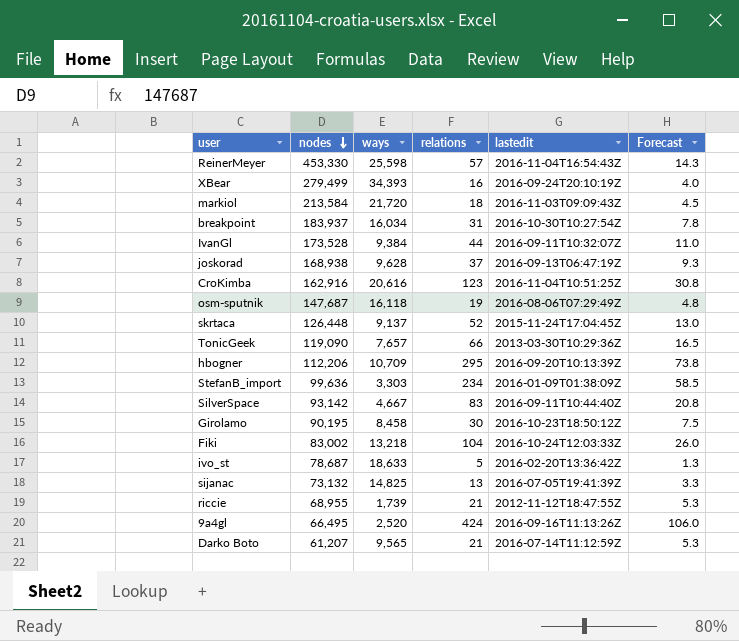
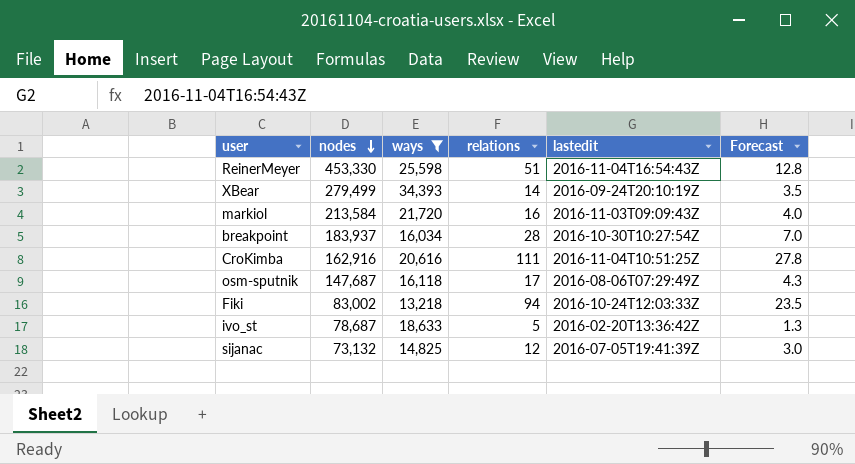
filter: none -> ways >= 13,218
ReinerMeyer | relations: 57 -> 51
ReinerMeyer | Forecast: 14.3 -> 12.8
XBear | relations: 16 -> 14
XBear | Forecast: 4.0 -> 3.5
markiol | relations: 18 -> 16
markiol | Forecast: 4.5 -> 4.0
breakpoint | relations: 31 -> 28
breakpoint | Forecast: 7.8 -> 7.0
CroKimba | relations: 123 -> 111
CroKimba | Forecast: 30.8 -> 27.8
osm-sputnik | relations: 19 -> 17
osm-sputnik | Forecast: 4.8 -> 4.3
Fiki | relations: 104 -> 94
Fiki | Forecast: 26.0 -> 23.5
sijanac | relations: 13 -> 12
sijanac | Forecast: 3.3 -> 3.0

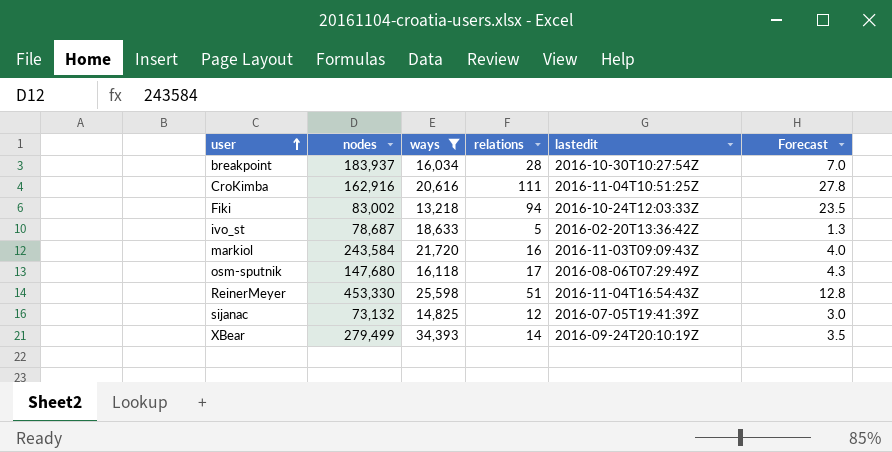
row order: nodes descending -> user ascending
markiol | nodes: 213,584 -> 243,584
osm-sputnik | nodes: 147,687 -> 147,680

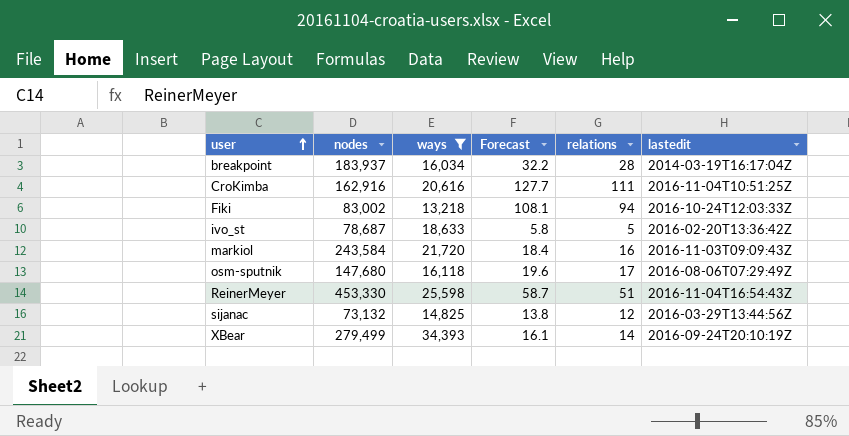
column Forecast | formula: [relations] * 0.25 -> [relations] * 1.15
column Forecast | position: 6 -> 4
breakpoint | lastedit: 2016-10-30T10:27:54Z -> 2014-03-19T16:17:04Z
sijanac | lastedit: 2016-07-05T19:41:39Z -> 2016-03-29T13:44:56Z

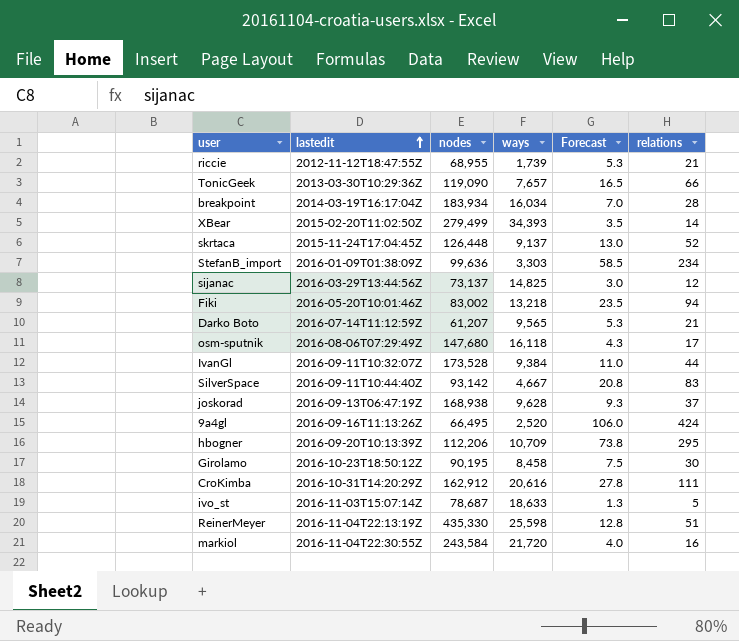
filter: ways >= 13,218 -> none
row order: user ascending -> lastedit ascending
column lastedit | position: 6 -> 2
column Forecast | formula: [relations] * 1.15 -> [relations] * 0.25
breakpoint | nodes: 183,937 -> 183,934
XBear | lastedit: 2016-09-24T20:10:19Z -> 2015-02-20T11:02:50Z
sijanac | nodes: 73,132 -> 73,137
Fiki | lastedit: 2016-10-24T12:03:33Z -> 2016-05-20T10:01:46Z
CroKimba | lastedit: 2016-11-04T10:51:25Z -> 2016-10-31T14:20:29Z
CroKimba | nodes: 162,916 -> 162,912
ivo_st | lastedit: 2016-02-20T13:36:42Z -> 2016-11-03T15:07:14Z
ReinerMeyer | lastedit: 2016-11-04T16:54:43Z -> 2016-11-04T22:13:19Z
ReinerMeyer | nodes: 453,330 -> 435,330
markiol | lastedit: 2016-11-03T09:09:43Z -> 2016-11-04T22:30:55Z

